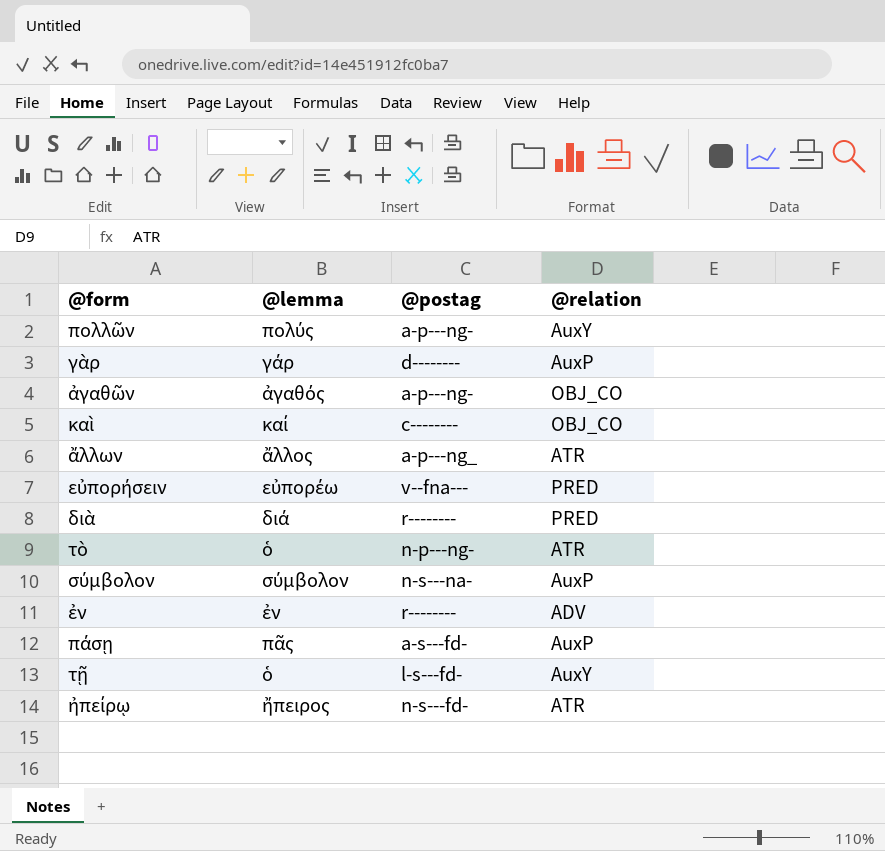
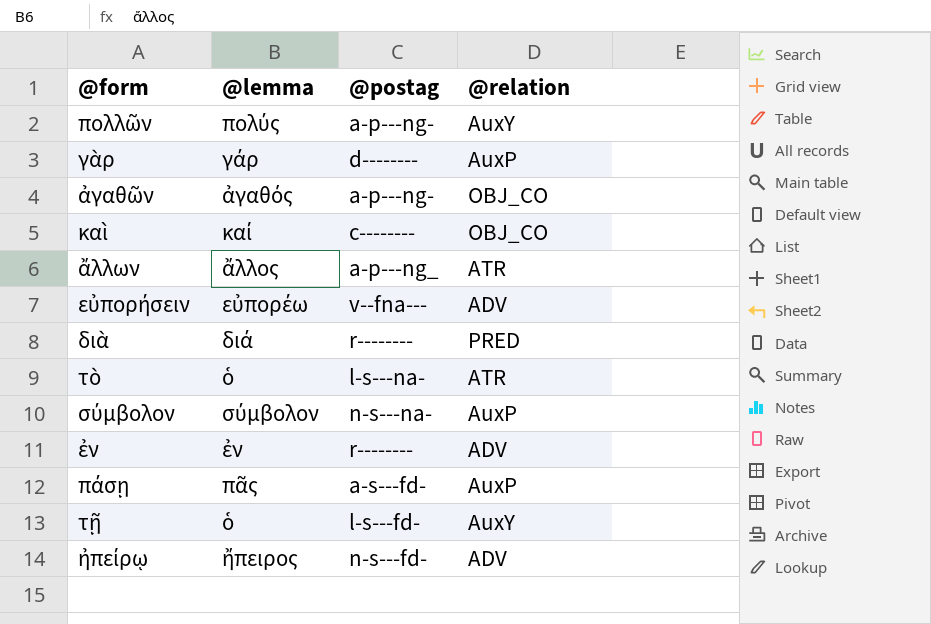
εὐπορήσειν | @relation: PRED -> ADV
τὸ | @postag: n-p---ng- -> l-s---na-
ἠπείρῳ | @relation: ATR -> ADV

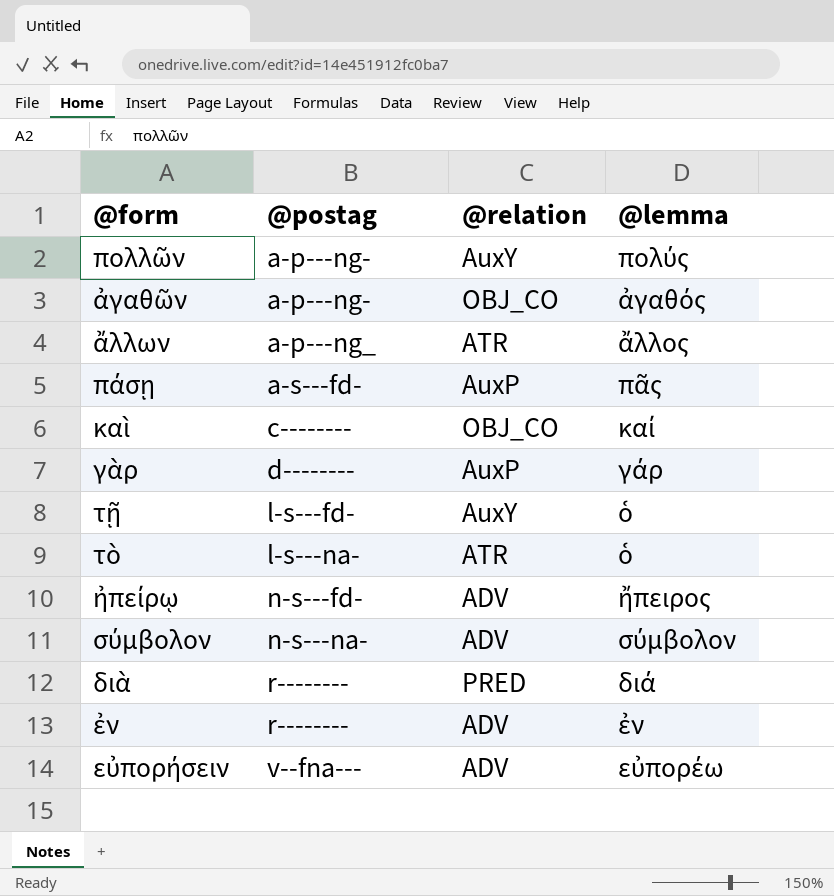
row order: none -> @postag ascending
column @lemma | position: 2 -> 4
σύμβολον | @relation: AuxP -> ADV

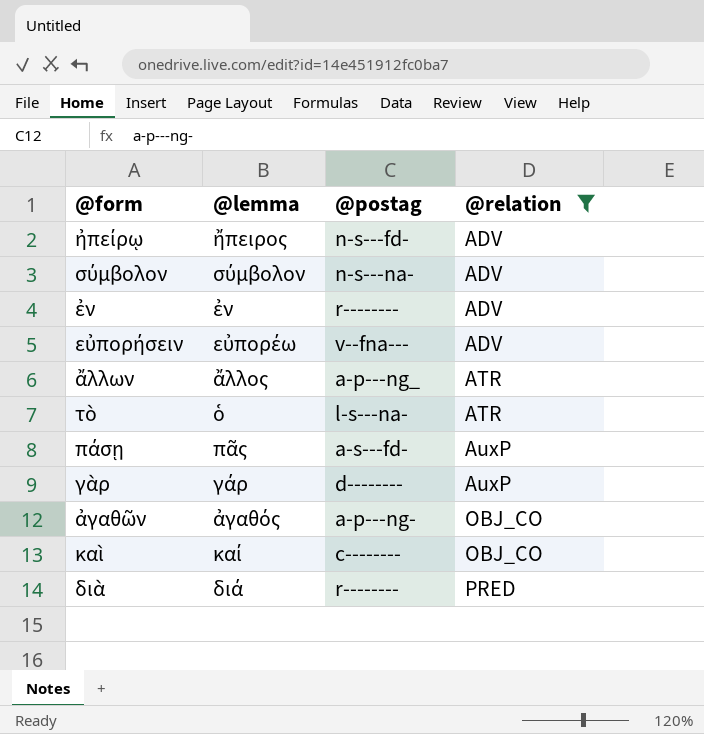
filter: none -> @relation != AuxY
row order: @postag ascending -> @relation ascending
column @lemma | position: 4 -> 2

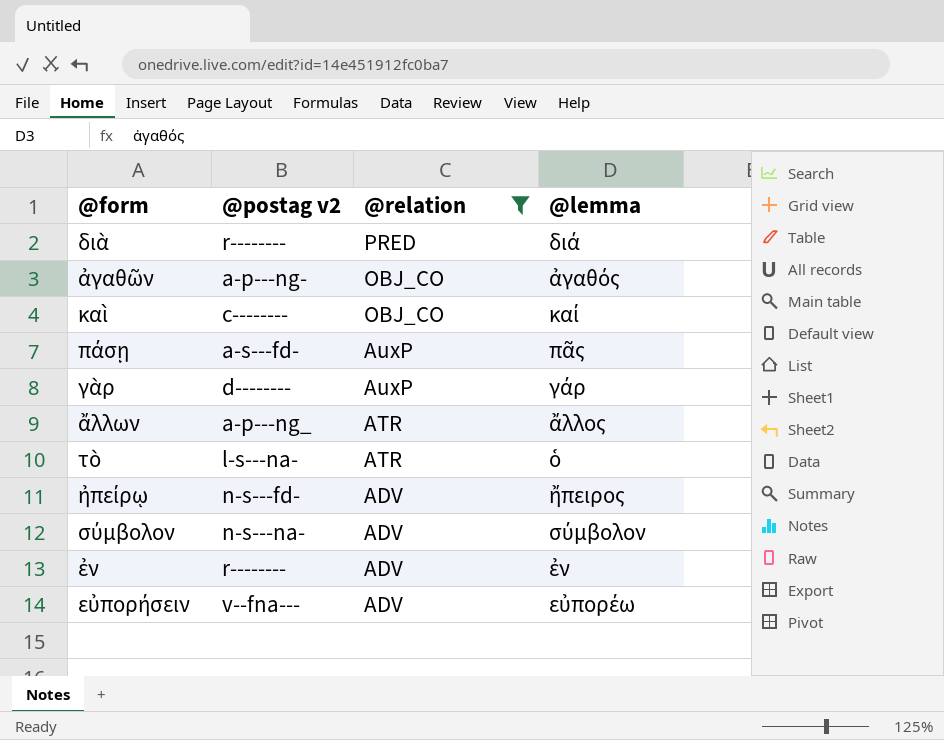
row order: @relation ascending -> @relation descending
column name: @postag -> @postag v2
column @lemma | position: 2 -> 4

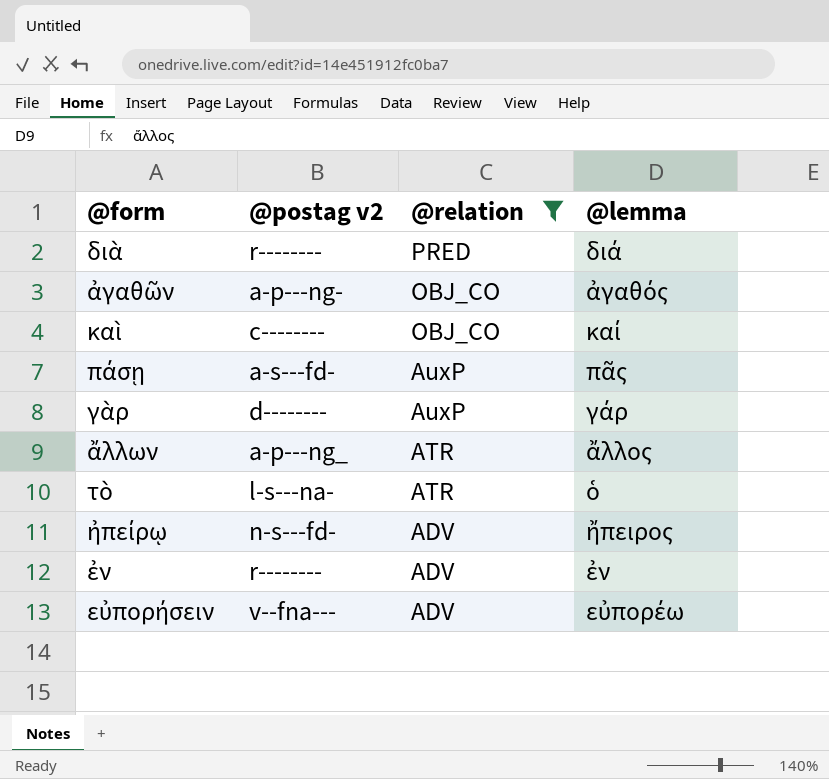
row σύμβολον: n-s---na- | ADV | σύμβολον -> none

